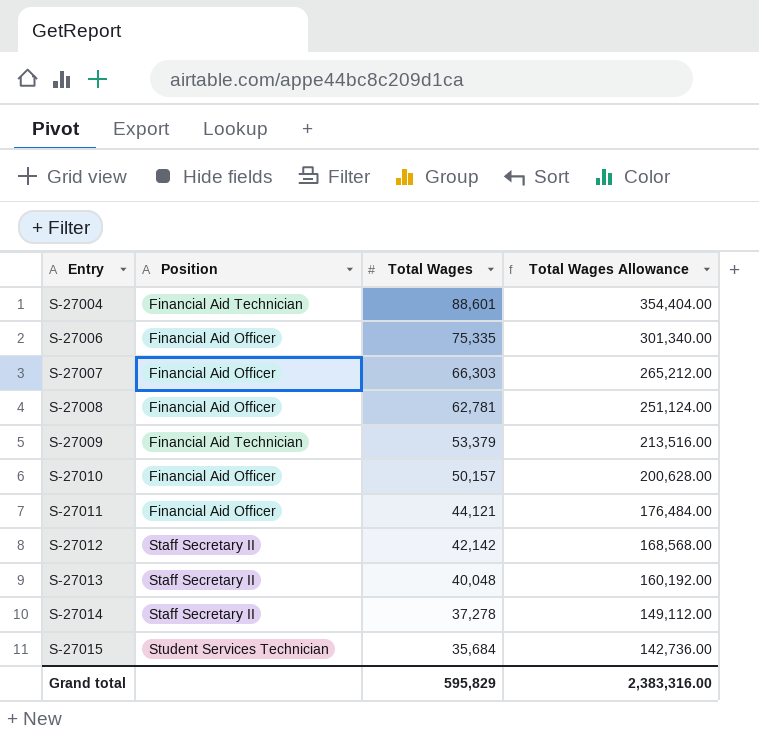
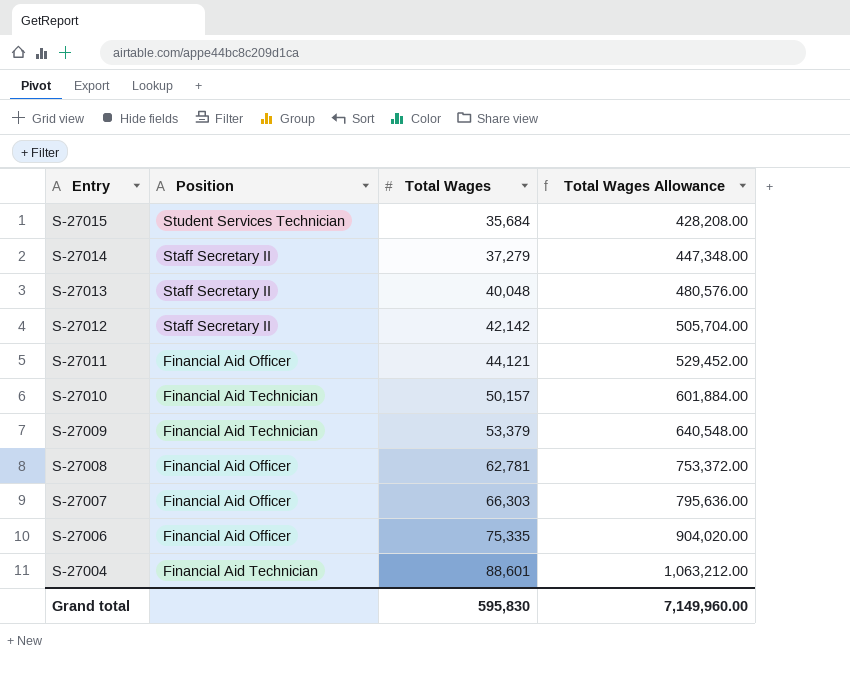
row order: Entry ascending -> Entry descending
column Total Wages Allowance | formula: [Total Wages] * 4 -> [Total Wages] * 12
S-27014 | Total Wages: 37,278 -> 37,279
S-27010 | Position: Financial Aid Officer -> Financial Aid Technician
Grand total | Total Wages: 595,829 -> 595,830
Grand total | Total Wages Allowance: 2,383,316.00 -> 7,149,960.00

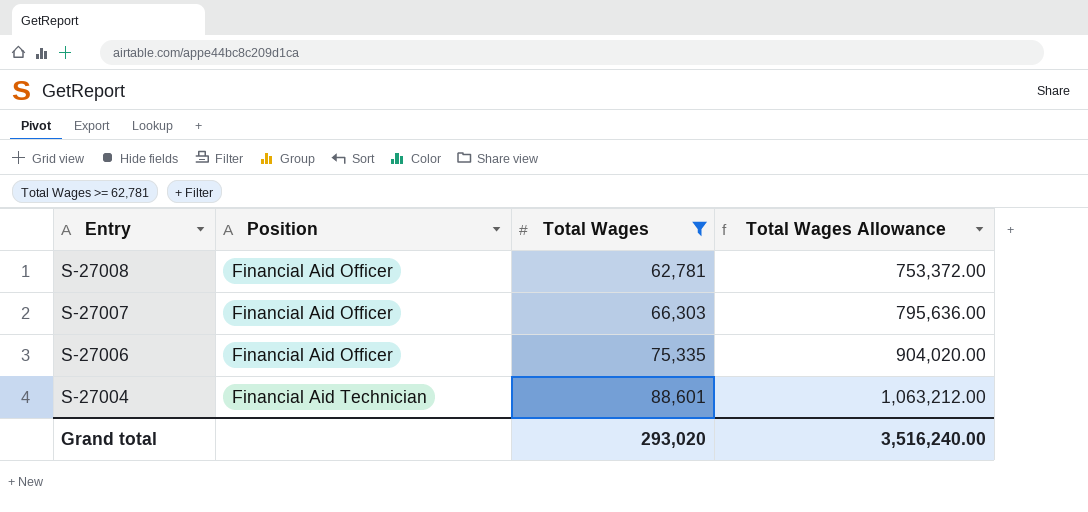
filter: none -> Total Wages >= 62,781
Grand total | Total Wages: 595,830 -> 293,020
Grand total | Total Wages Allowance: 7,149,960.00 -> 3,516,240.00

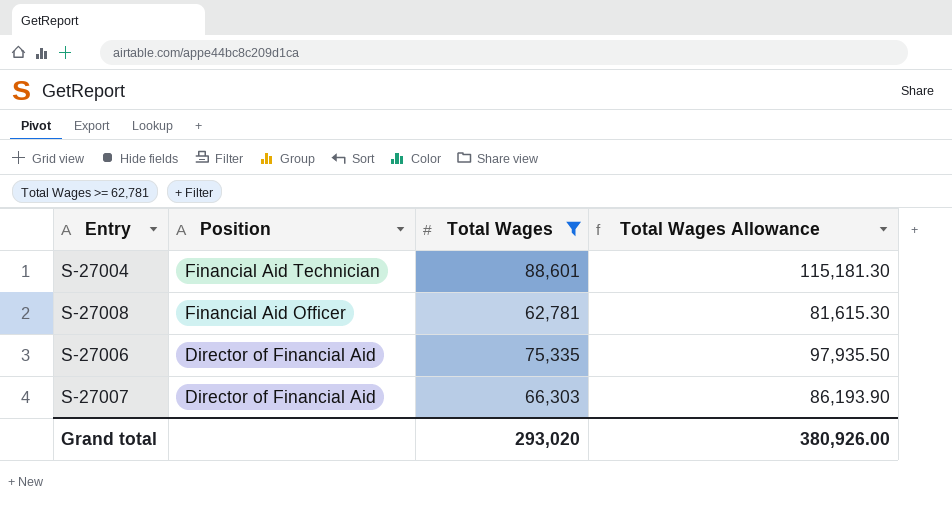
row order: Entry descending -> Position descending
column Total Wages Allowance | formula: [Total Wages] * 12 -> [Total Wages] * 1.3
S-27006 | Position: Financial Aid Officer -> Director of Financial Aid
S-27007 | Position: Financial Aid Officer -> Director of Financial Aid
Grand total | Total Wages Allowance: 3,516,240.00 -> 380,926.00

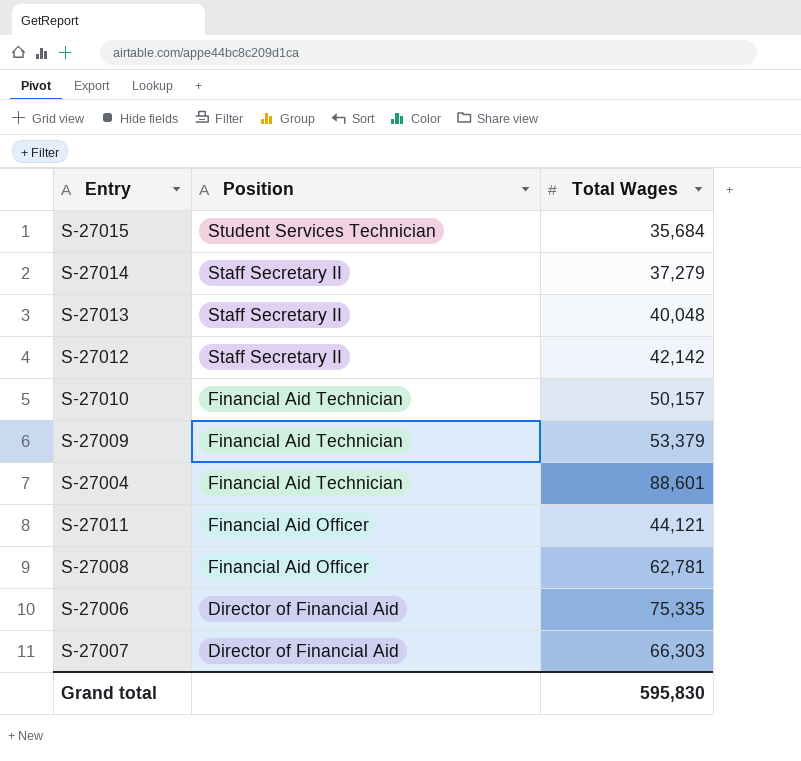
filter: Total Wages >= 62,781 -> none
column Total Wages Allowance | formula: [Total Wages] * 1.3 -> none
Grand total | Total Wages: 293,020 -> 595,830

